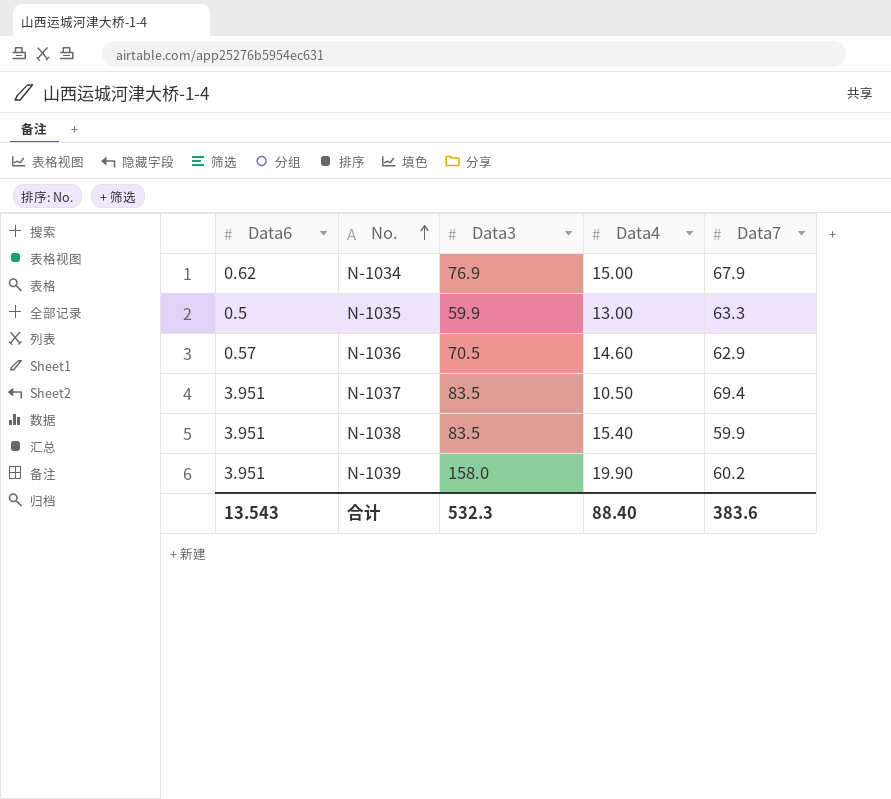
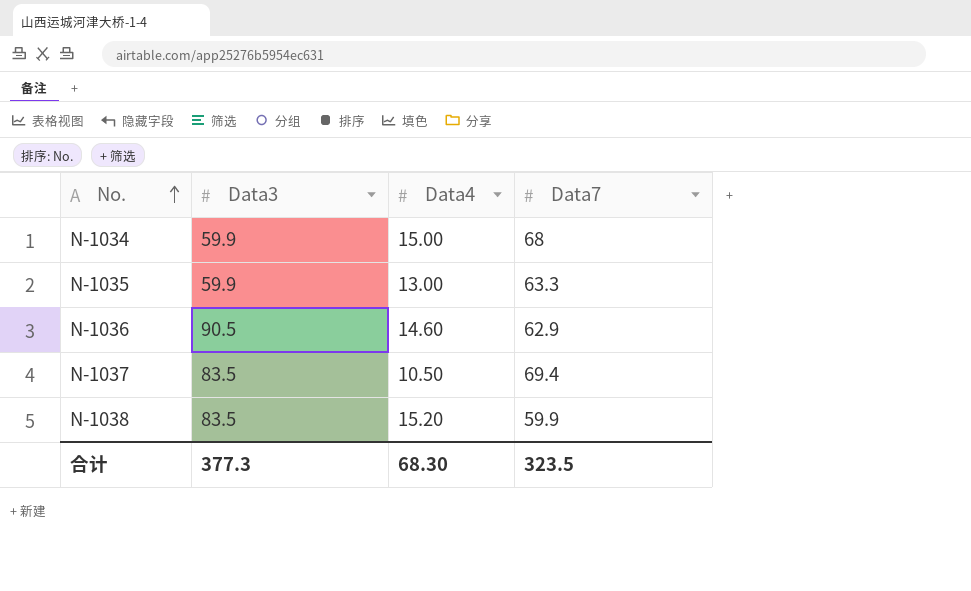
column Data6 | position: 1 -> none
row N-1039: 3.951 | 158.0 | 19.90 | 60.2 -> none
N-1034 | Data3: 76.9 -> 59.9
N-1034 | Data7: 67.9 -> 68
N-1036 | Data3: 70.5 -> 90.5
N-1038 | Data4: 15.40 -> 15.20
合计 | Data3: 532.3 -> 377.3
合计 | Data4: 88.40 -> 68.30
合计 | Data7: 383.6 -> 323.5

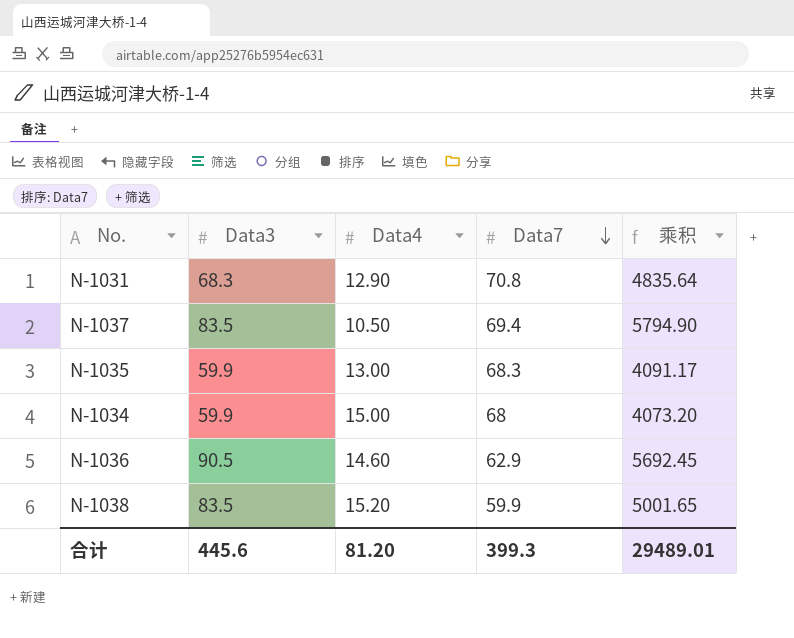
row order: No. ascending -> Data7 descending
column 乘积 | formula: none -> [Data3] * [Data7]
row N-1031: none -> 68.3 | 12.90 | 70.8 | 4835.64
N-1035 | Data7: 63.3 -> 68.3
合计 | Data3: 377.3 -> 445.6
合计 | Data4: 68.30 -> 81.20
合计 | Data7: 323.5 -> 399.3

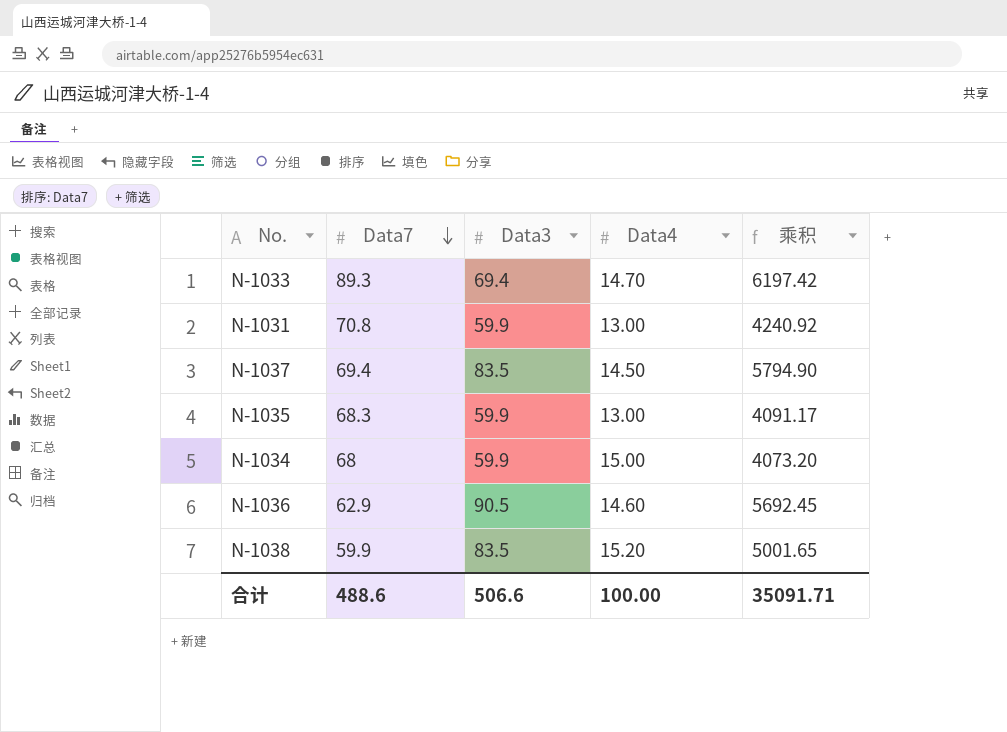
column Data7 | position: 4 -> 2
row N-1033: none -> 89.3 | 69.4 | 14.70 | 6197.42
N-1031 | Data3: 68.3 -> 59.9
N-1031 | Data4: 12.90 -> 13.00
N-1031 | 乘积: 4835.64 -> 4240.92
N-1037 | Data4: 10.50 -> 14.50
合计 | Data7: 399.3 -> 488.6
合计 | Data3: 445.6 -> 506.6
合计 | Data4: 81.20 -> 100.00
合计 | 乘积: 29489.01 -> 35091.71

